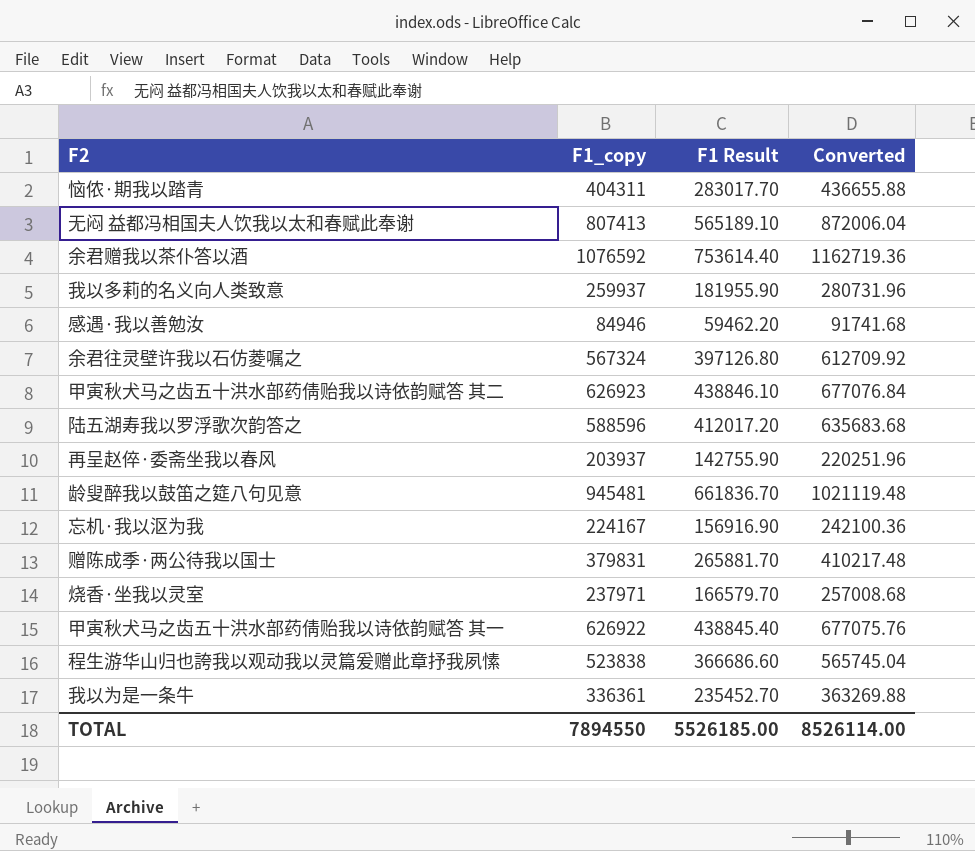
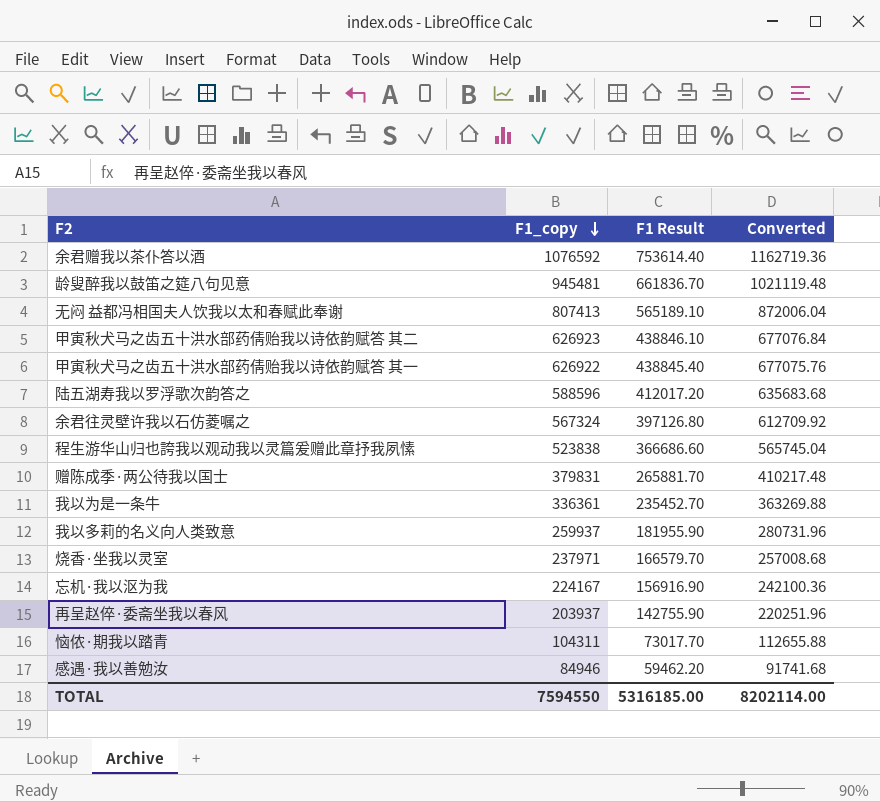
row order: none -> F1_copy descending
恼侬·期我以踏青 | F1_copy: 404311 -> 104311
恼侬·期我以踏青 | F1 Result: 283017.70 -> 73017.70
恼侬·期我以踏青 | Converted: 436655.88 -> 112655.88
TOTAL | F1_copy: 7894550 -> 7594550
TOTAL | F1 Result: 5526185.00 -> 5316185.00
TOTAL | Converted: 8526114.00 -> 8202114.00

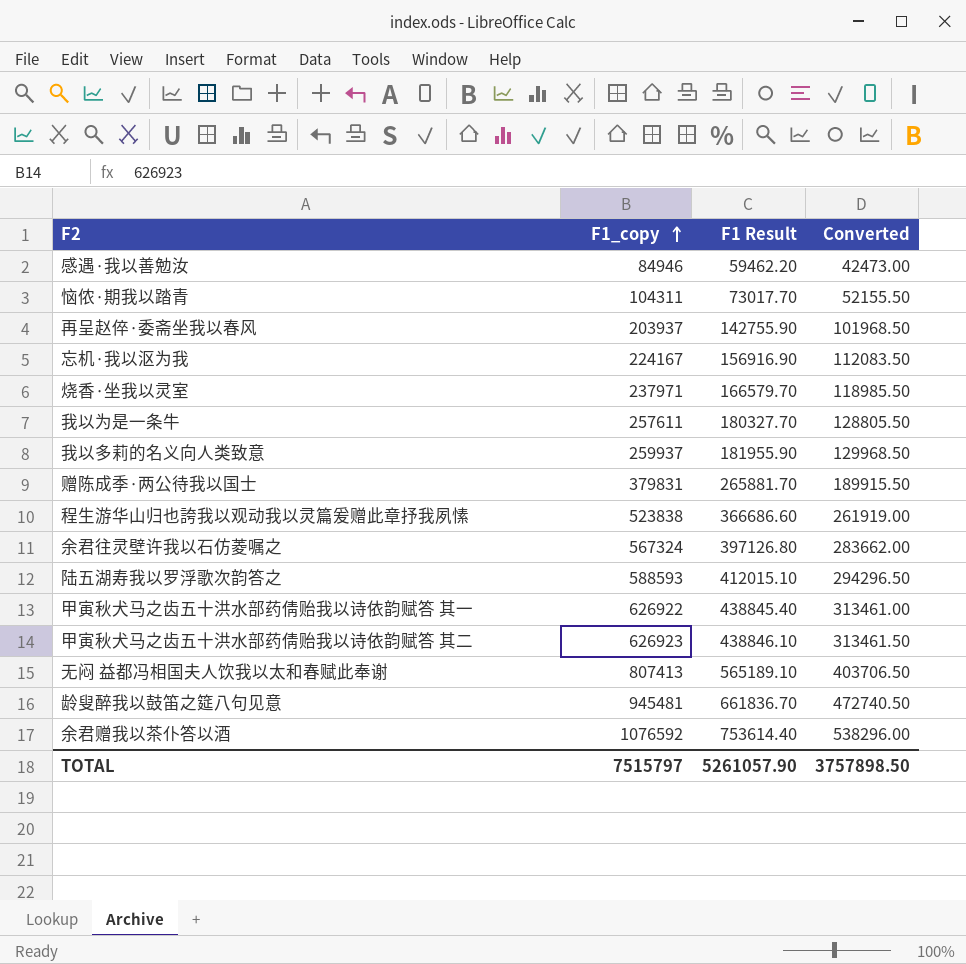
row order: F1_copy descending -> F1_copy ascending
column Converted | formula: [F1_copy] * 1.08 -> [F1_copy] * 0.5
我以为是一条牛 | F1_copy: 336361 -> 257611
我以为是一条牛 | F1 Result: 235452.70 -> 180327.70
陆五湖寿我以罗浮歌次韵答之 | F1_copy: 588596 -> 588593
陆五湖寿我以罗浮歌次韵答之 | F1 Result: 412017.20 -> 412015.10
TOTAL | F1_copy: 7594550 -> 7515797
TOTAL | F1 Result: 5316185.00 -> 5261057.90
TOTAL | Converted: 8202114.00 -> 3757898.50

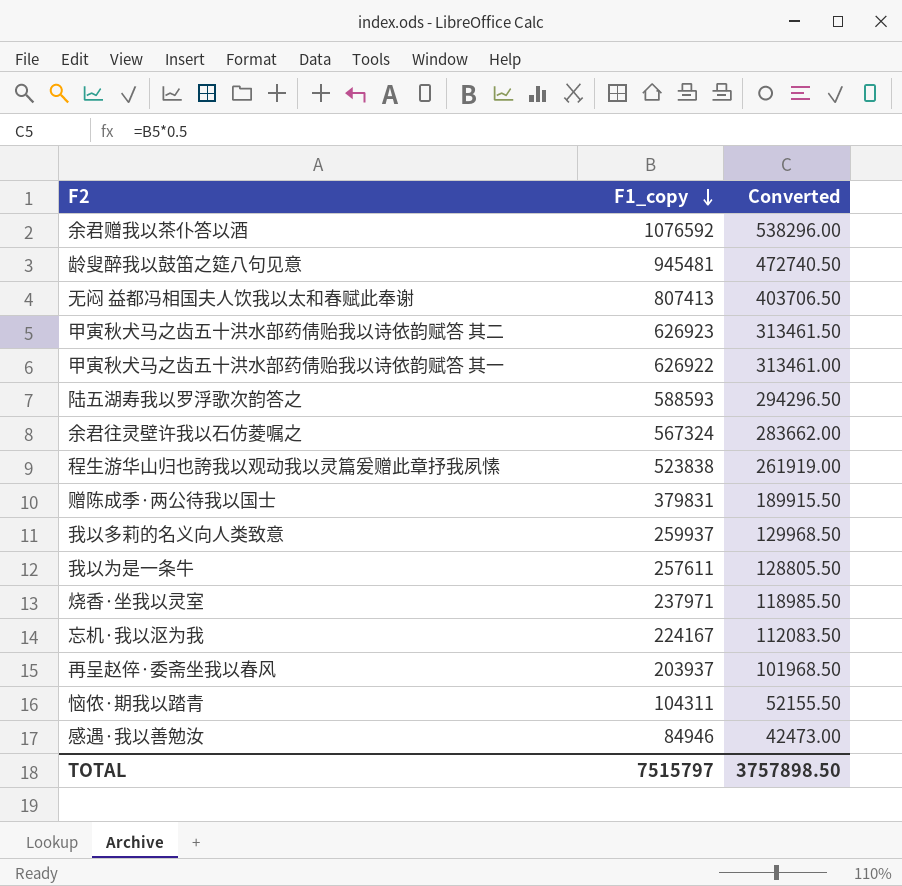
row order: F1_copy ascending -> F1_copy descending
column F1 Result | formula: [F1_copy] * 0.7 -> none

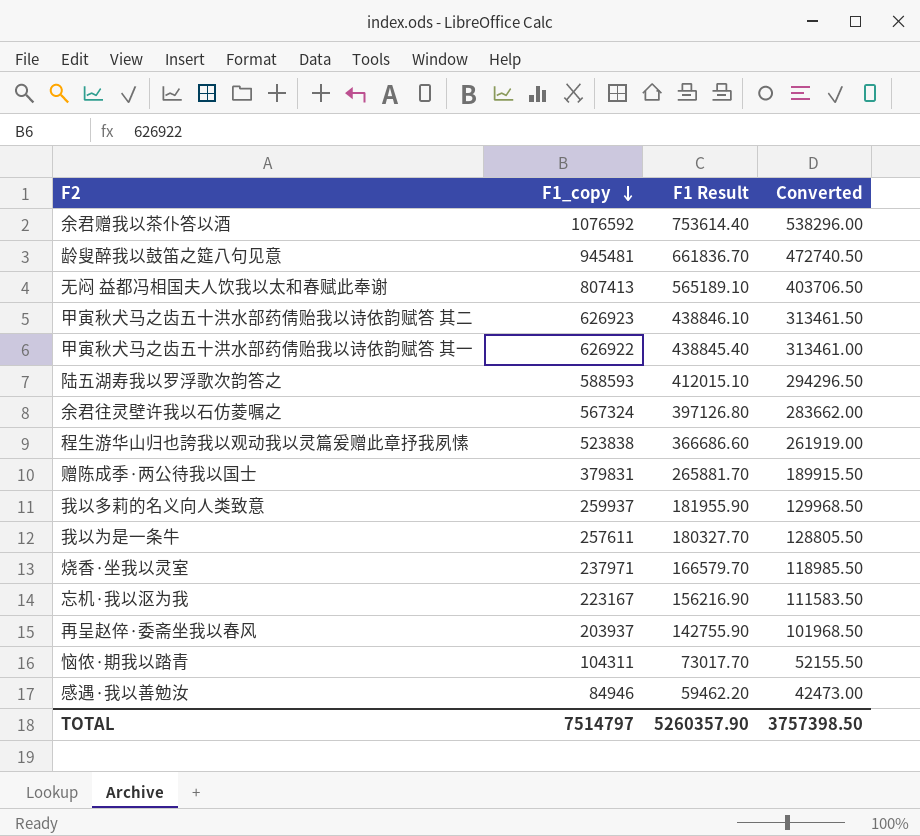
column F1 Result | formula: none -> [F1_copy] * 0.7
忘机·我以沤为我 | F1_copy: 224167 -> 223167
忘机·我以沤为我 | Converted: 112083.50 -> 111583.50
TOTAL | F1_copy: 7515797 -> 7514797
TOTAL | Converted: 3757898.50 -> 3757398.50

